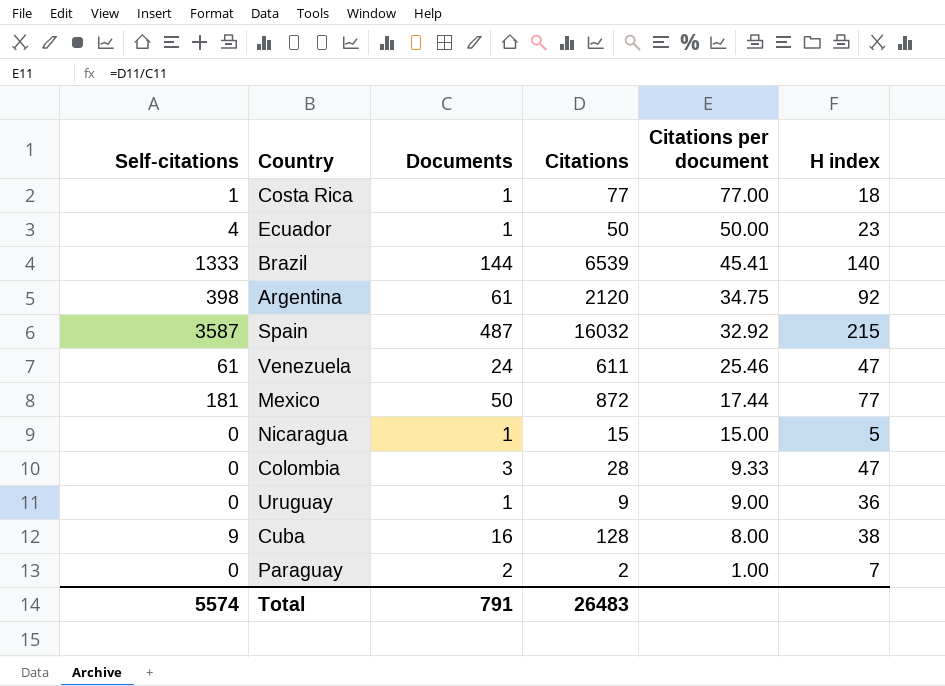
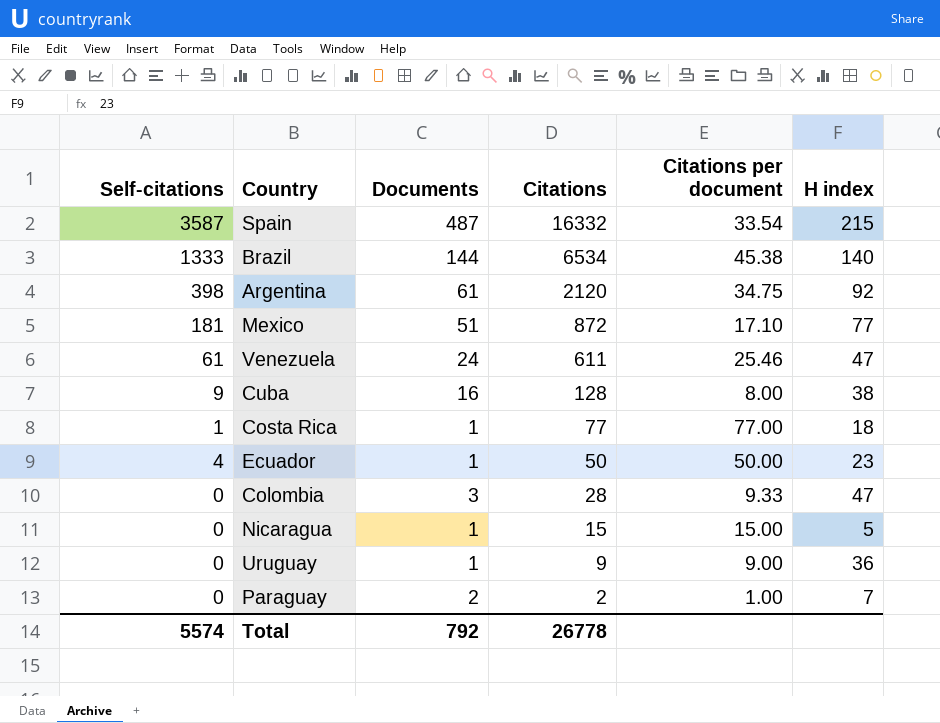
row order: Citations per document descending -> Citations descending
Spain | Citations: 16032 -> 16332
Spain | Citations per document: 32.92 -> 33.54
Brazil | Citations: 6539 -> 6534
Brazil | Citations per document: 45.41 -> 45.38
Mexico | Documents: 50 -> 51
Mexico | Citations per document: 17.44 -> 17.10
Total | Documents: 791 -> 792
Total | Citations: 26483 -> 26778

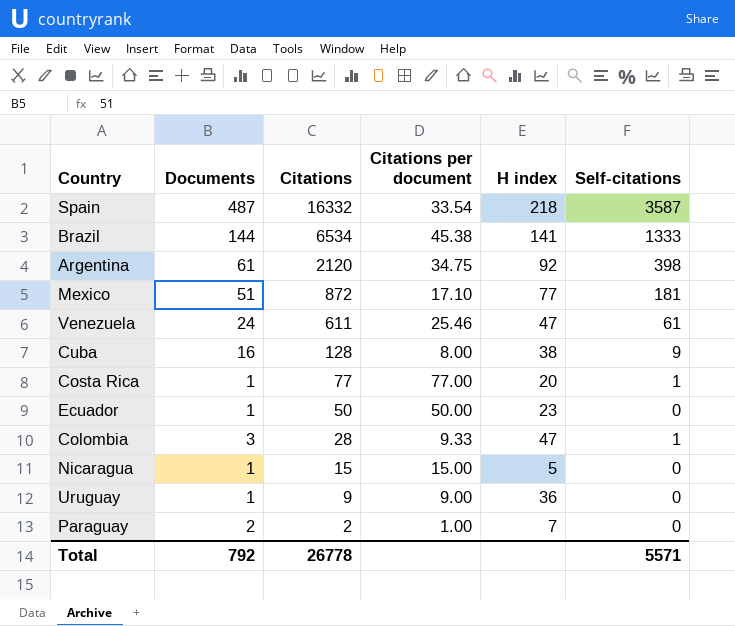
column Self-citations | position: 1 -> 6
Spain | H index: 215 -> 218
Brazil | H index: 140 -> 141
Costa Rica | H index: 18 -> 20
Ecuador | Self-citations: 4 -> 0
Colombia | Self-citations: 0 -> 1
Total | Self-citations: 5574 -> 5571

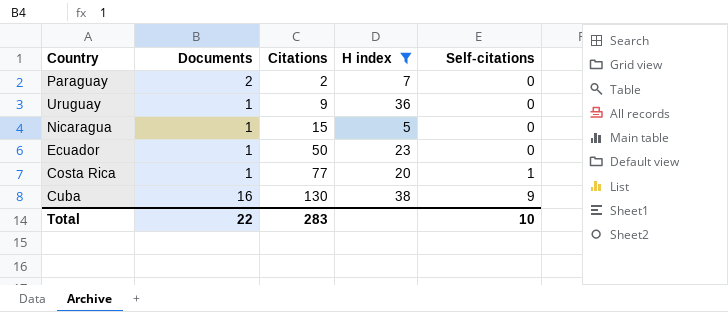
filter: none -> H index <= 38
row order: Citations descending -> Citations ascending
column Citations per document | formula: [Citations] / [Documents] -> none
Cuba | Citations: 128 -> 130
Total | Documents: 792 -> 22
Total | Citations: 26778 -> 283
Total | Self-citations: 5571 -> 10

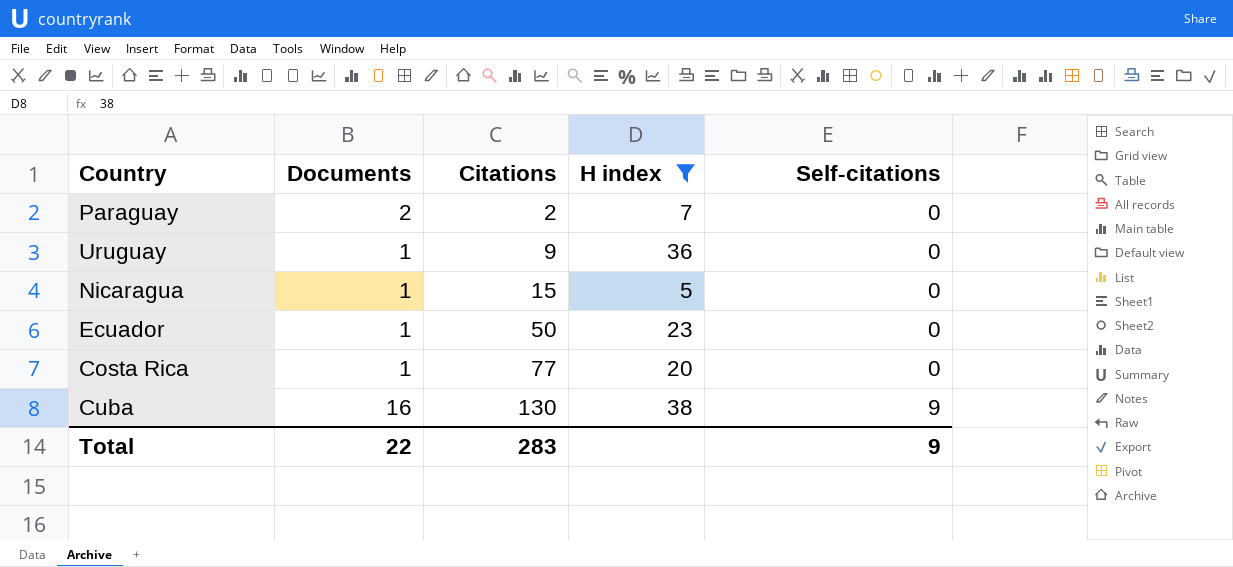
Costa Rica | Self-citations: 1 -> 0
Total | Self-citations: 10 -> 9

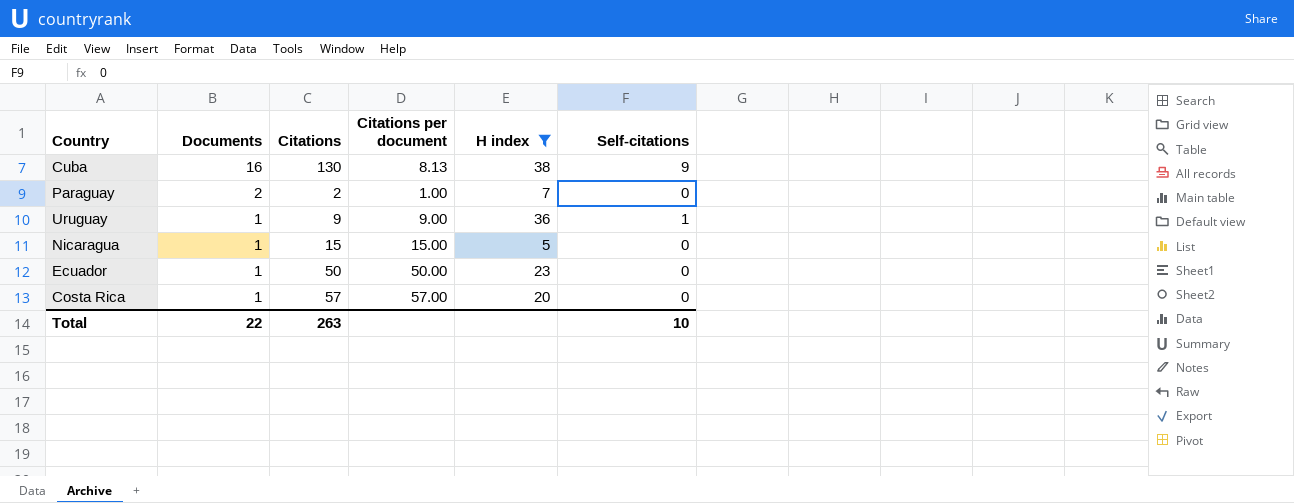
row order: Citations ascending -> Documents descending
column Citations per document | formula: none -> [Citations] / [Documents]
Uruguay | Self-citations: 0 -> 1
Costa Rica | Citations: 77 -> 57
Total | Citations: 283 -> 263
Total | Self-citations: 9 -> 10

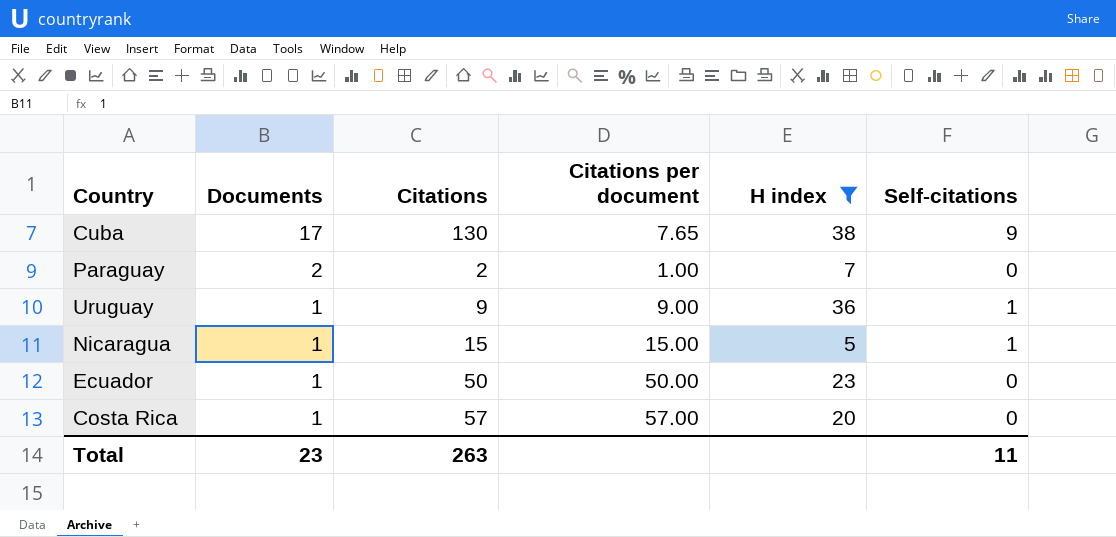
Cuba | Documents: 16 -> 17
Cuba | Citations per document: 8.13 -> 7.65
Nicaragua | Self-citations: 0 -> 1
Total | Documents: 22 -> 23
Total | Self-citations: 10 -> 11

